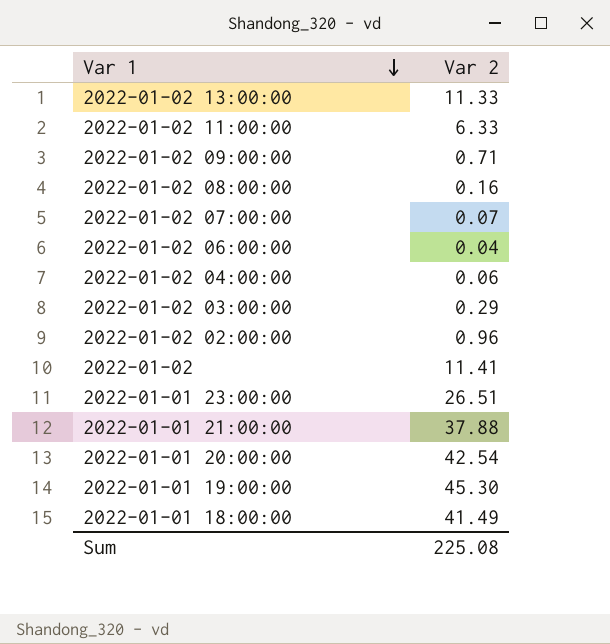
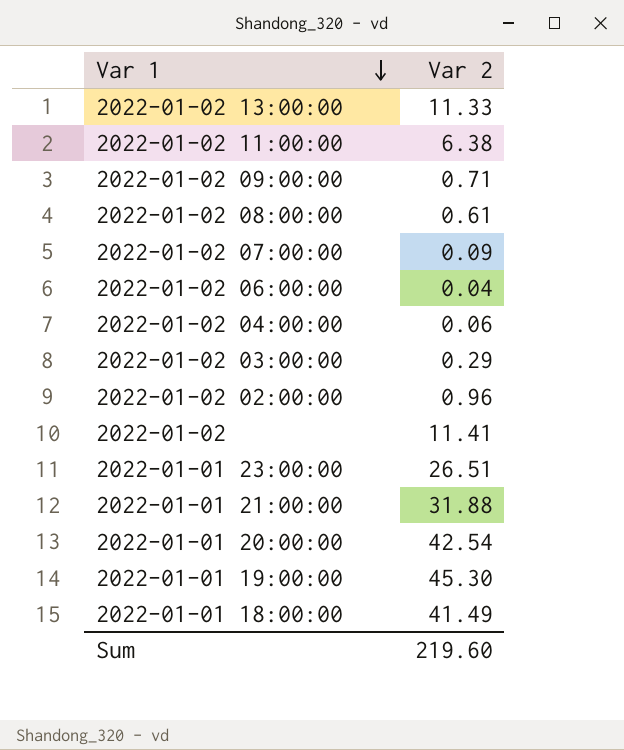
2022-01-02 11:00:00 | Var 2: 6.33 -> 6.38
2022-01-02 08:00:00 | Var 2: 0.16 -> 0.61
2022-01-02 07:00:00 | Var 2: 0.07 -> 0.09
2022-01-01 21:00:00 | Var 2: 37.88 -> 31.88
Sum | Var 2: 225.08 -> 219.60

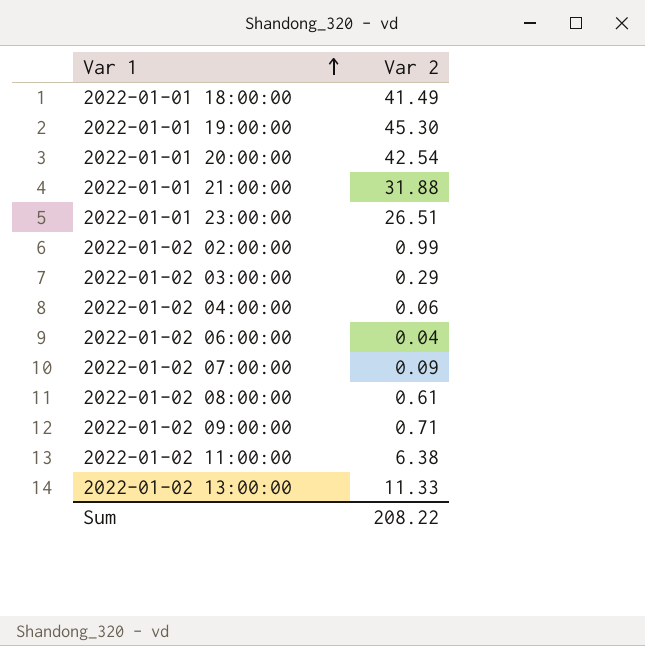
row order: Var 1 descending -> Var 1 ascending
row 2022-01-02: 11.41 -> none
2022-01-02 02:00:00 | Var 2: 0.96 -> 0.99
Sum | Var 2: 219.60 -> 208.22

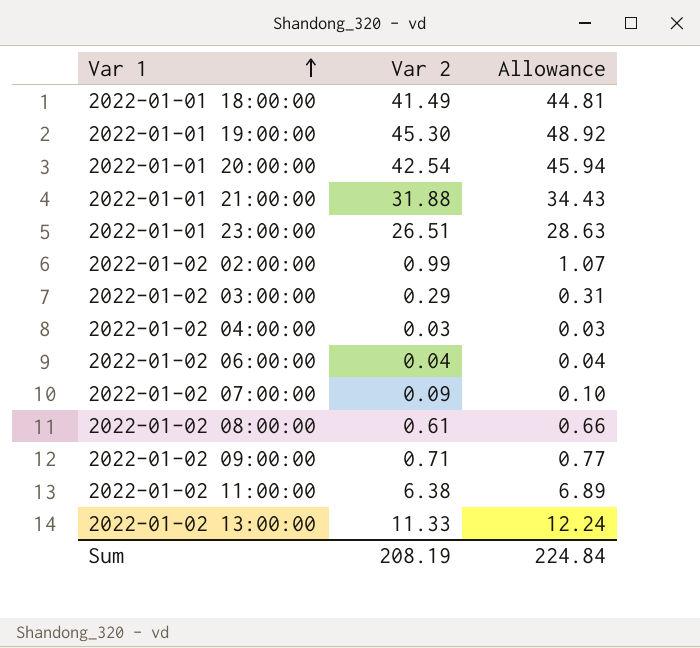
column Allowance | formula: none -> [Var 2] * 1.08
2022-01-02 04:00:00 | Var 2: 0.06 -> 0.03
Sum | Var 2: 208.22 -> 208.19

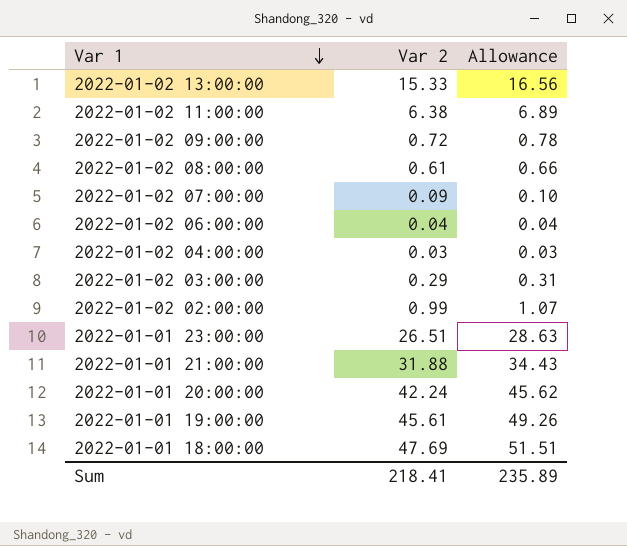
row order: Var 1 ascending -> Var 1 descending
2022-01-02 13:00:00 | Var 2: 11.33 -> 15.33
2022-01-02 13:00:00 | Allowance: 12.24 -> 16.56
2022-01-02 09:00:00 | Var 2: 0.71 -> 0.72
2022-01-02 09:00:00 | Allowance: 0.77 -> 0.78
2022-01-01 20:00:00 | Var 2: 42.54 -> 42.24
2022-01-01 20:00:00 | Allowance: 45.94 -> 45.62
2022-01-01 19:00:00 | Var 2: 45.30 -> 45.61
2022-01-01 19:00:00 | Allowance: 48.92 -> 49.26
2022-01-01 18:00:00 | Var 2: 41.49 -> 47.69
2022-01-01 18:00:00 | Allowance: 44.81 -> 51.51
Sum | Var 2: 208.19 -> 218.41
Sum | Allowance: 224.84 -> 235.89

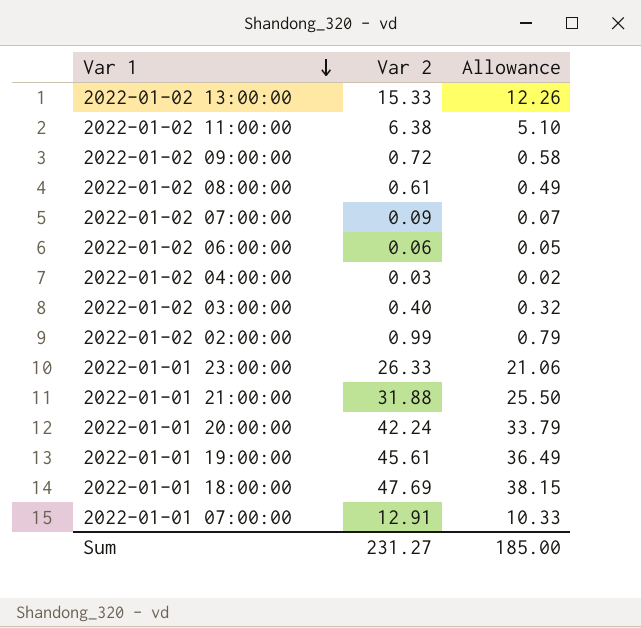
column Allowance | formula: [Var 2] * 1.08 -> [Var 2] * 0.8
2022-01-02 06:00:00 | Var 2: 0.04 -> 0.06
2022-01-02 03:00:00 | Var 2: 0.29 -> 0.40
2022-01-01 23:00:00 | Var 2: 26.51 -> 26.33
row 2022-01-01 07:00:00: none -> 12.91 | 10.33
Sum | Var 2: 218.41 -> 231.27
Sum | Allowance: 235.89 -> 185.00

